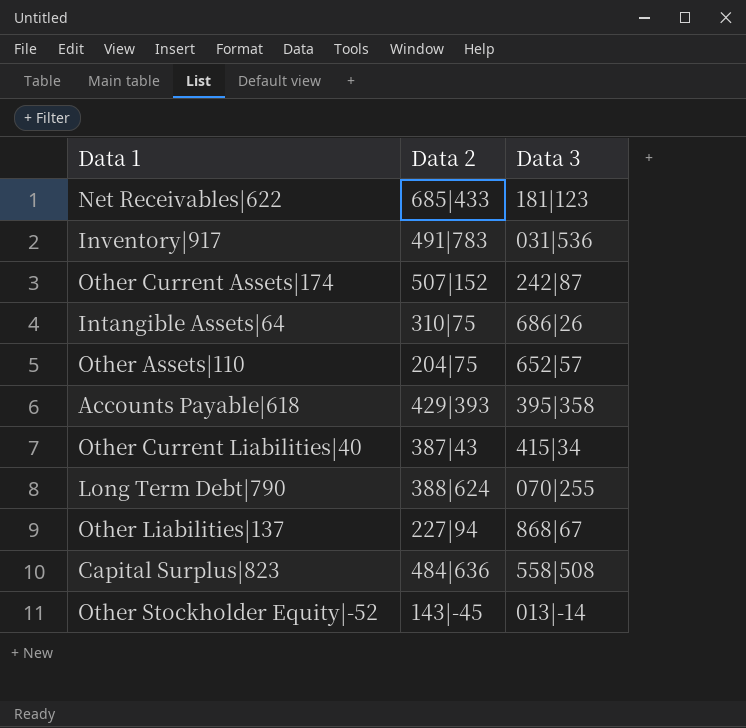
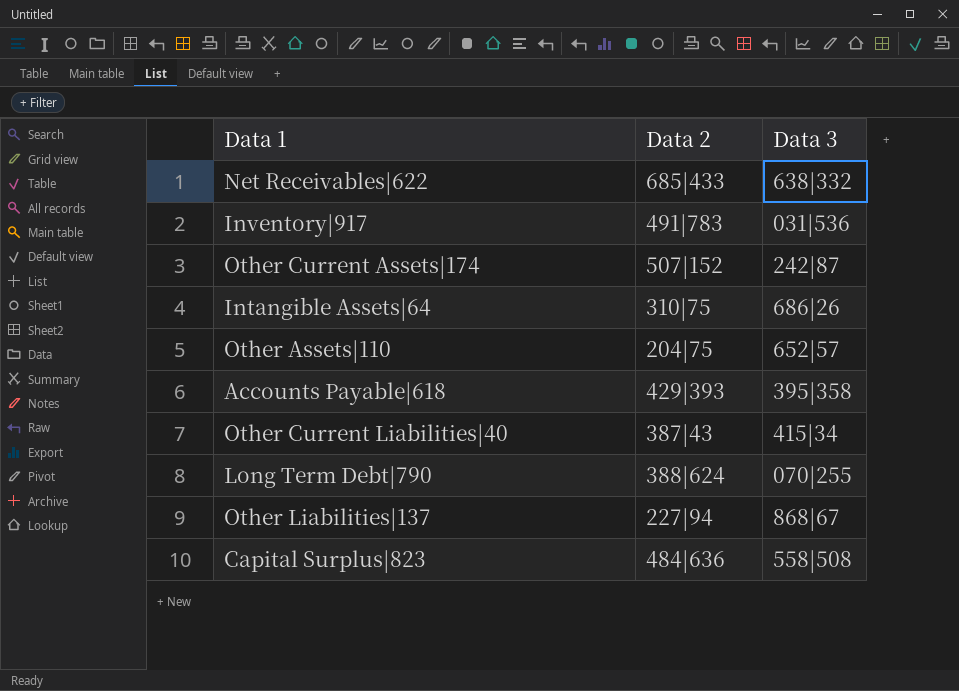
row Other Stockholder Equity|-52: 143|-45 | 013|-14 -> none
Net Receivables|622 | Data 3: 181|123 -> 638|332

